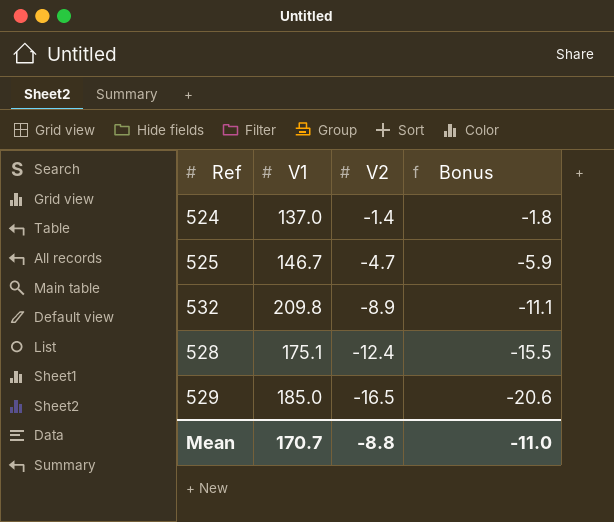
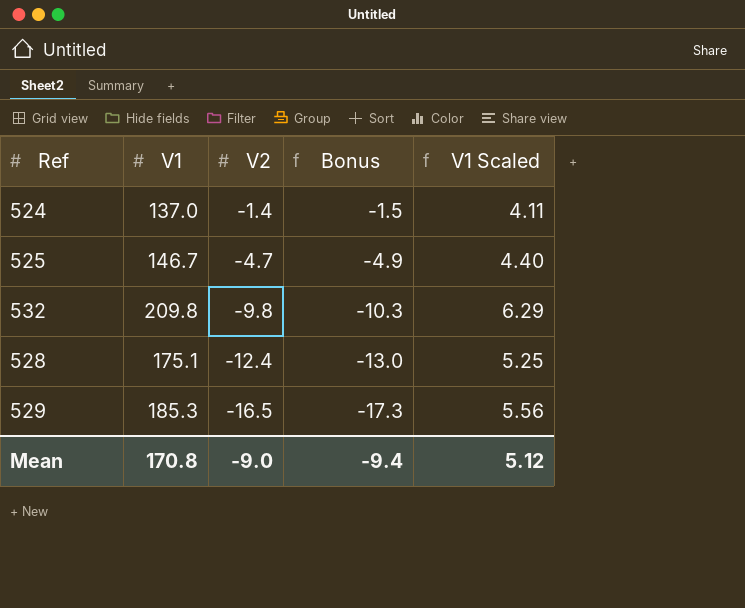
column Bonus | formula: [V2] * 1.25 -> [V2] * 1.05
column V1 Scaled | formula: none -> [V1] * 0.03
532 | V2: -8.9 -> -9.8
529 | V1: 185.0 -> 185.3
Mean | V1: 170.7 -> 170.8
Mean | V2: -8.8 -> -9.0
Mean | Bonus: -11.0 -> -9.4

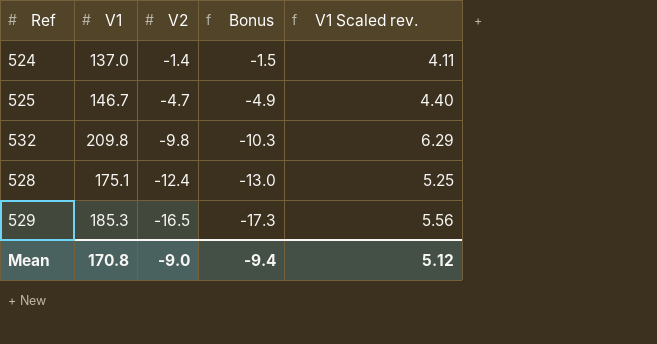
column name: V1 Scaled -> V1 Scaled rev.

